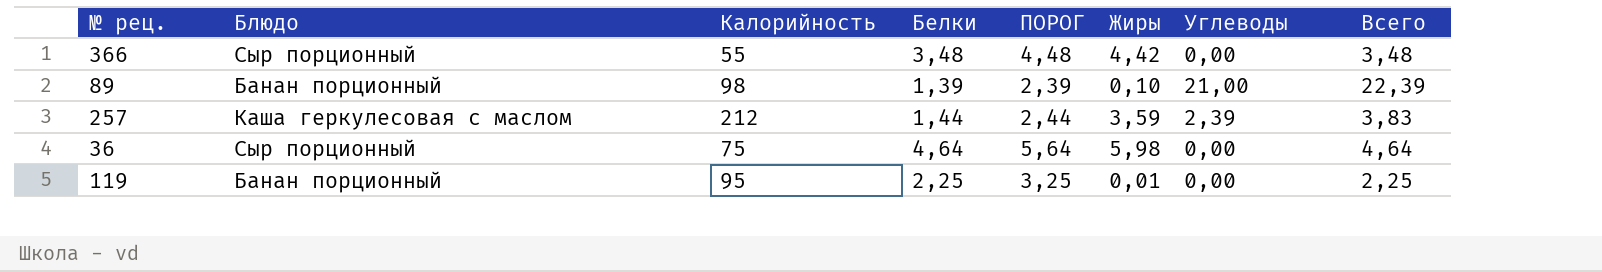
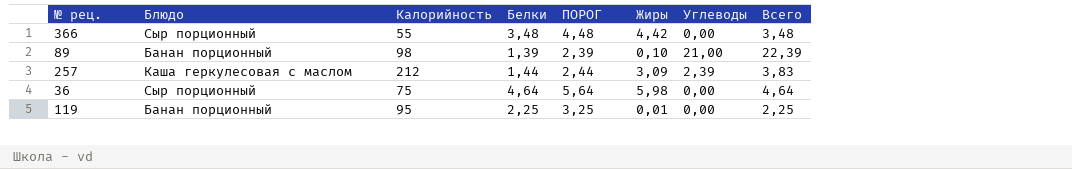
257 | Жиры: 3,59 -> 3,09

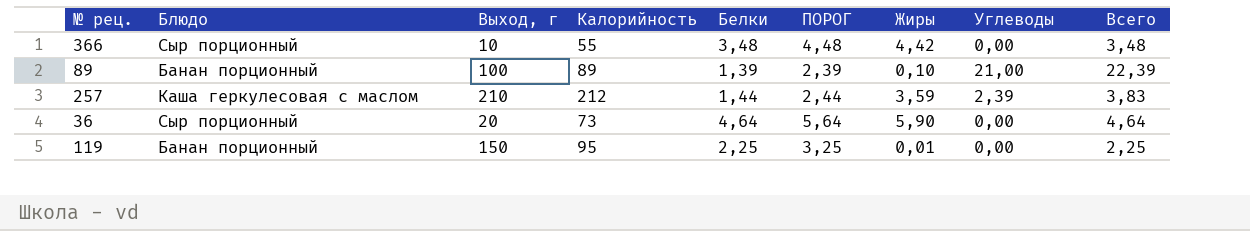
column Выход, г | position: none -> 3
89 | Калорийность: 98 -> 89
257 | Жиры: 3,09 -> 3,59
36 | Калорийность: 75 -> 73
36 | Жиры: 5,98 -> 5,90

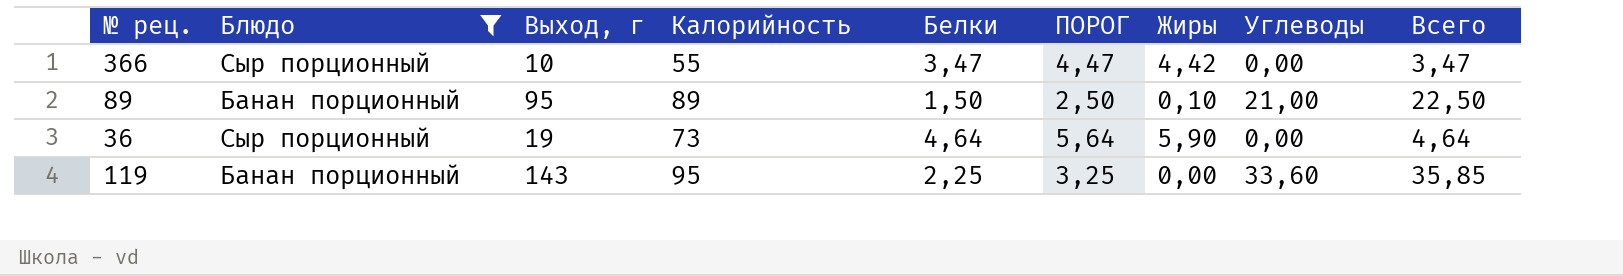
filter: none -> Блюдо != Каша геркулесовая с маслом
366 | Белки: 3,48 -> 3,47
366 | ПОРОГ: 4,48 -> 4,47
366 | Всего: 3,48 -> 3,47
89 | Выход, г: 100 -> 95
89 | Белки: 1,39 -> 1,50
89 | ПОРОГ: 2,39 -> 2,50
89 | Всего: 22,39 -> 22,50
36 | Выход, г: 20 -> 19
119 | Выход, г: 150 -> 143
119 | Жиры: 0,01 -> 0,00
119 | Углеводы: 0,00 -> 33,60
119 | Всего: 2,25 -> 35,85

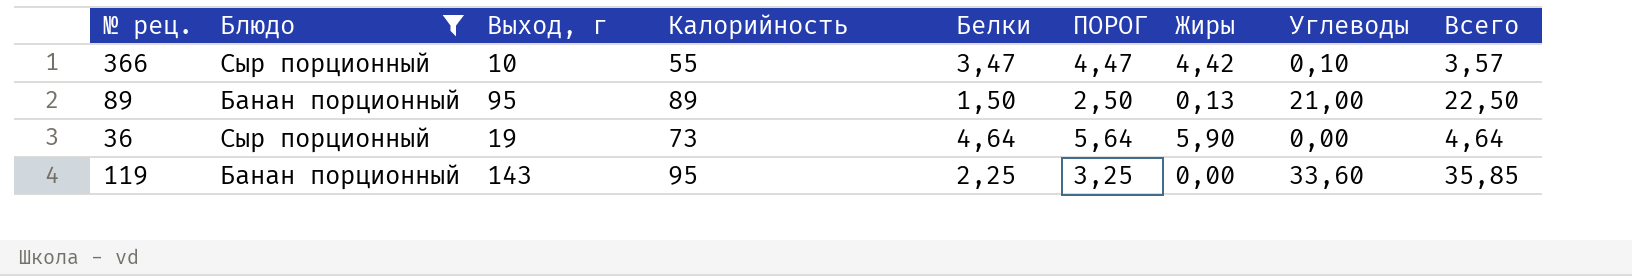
366 | Углеводы: 0,00 -> 0,10
366 | Всего: 3,47 -> 3,57
89 | Жиры: 0,10 -> 0,13

